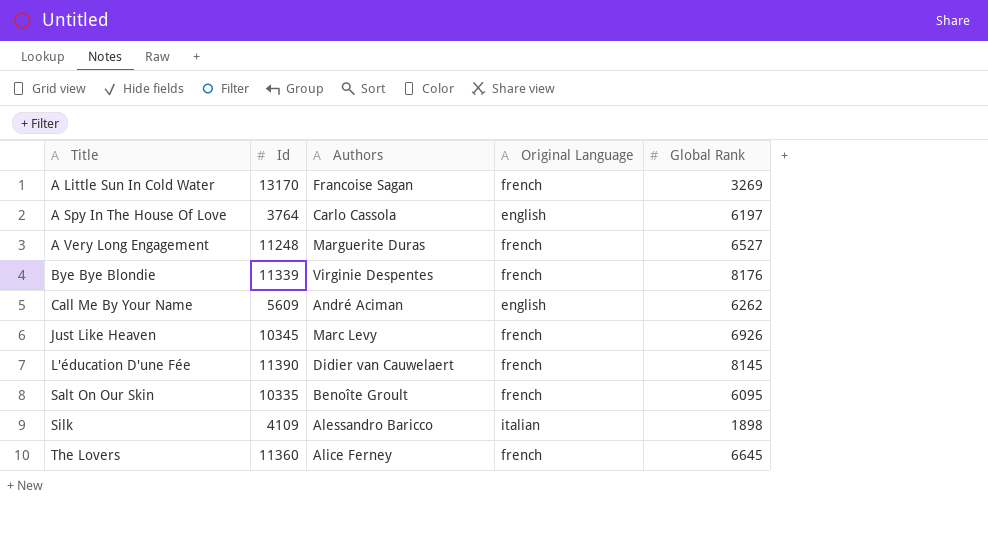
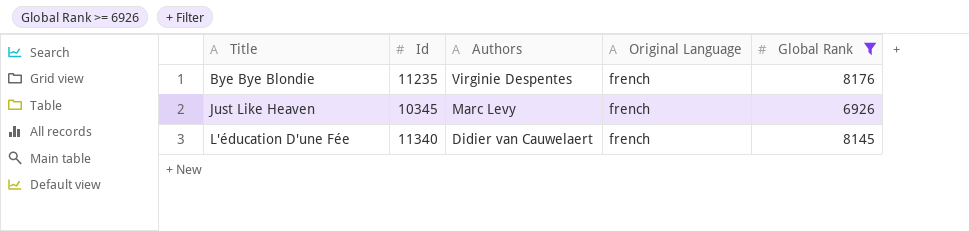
filter: none -> Global Rank >= 6926
Bye Bye Blondie | Id: 11339 -> 11235
L'éducation D'une Fée | Id: 11390 -> 11340

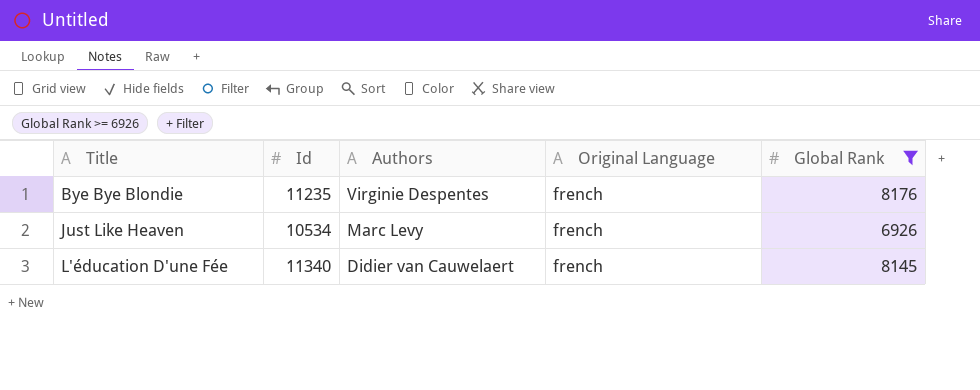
Just Like Heaven | Id: 10345 -> 10534

